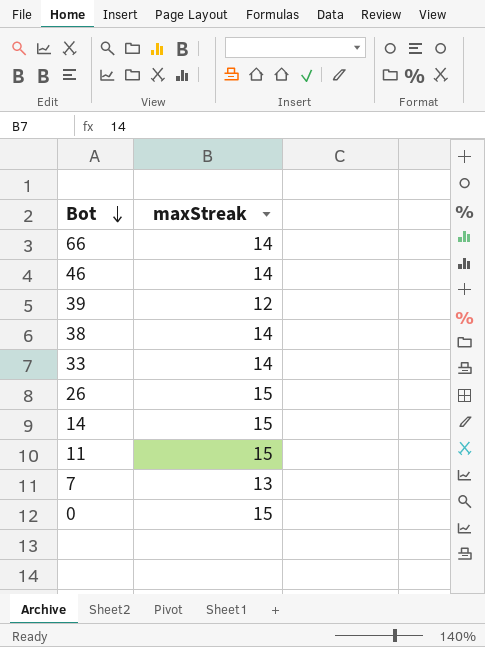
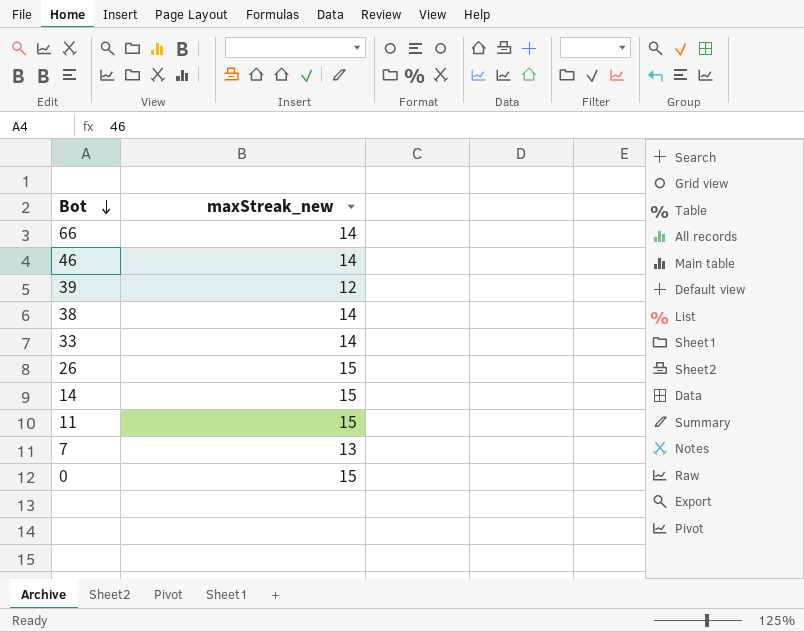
column name: maxStreak -> maxStreak_new

